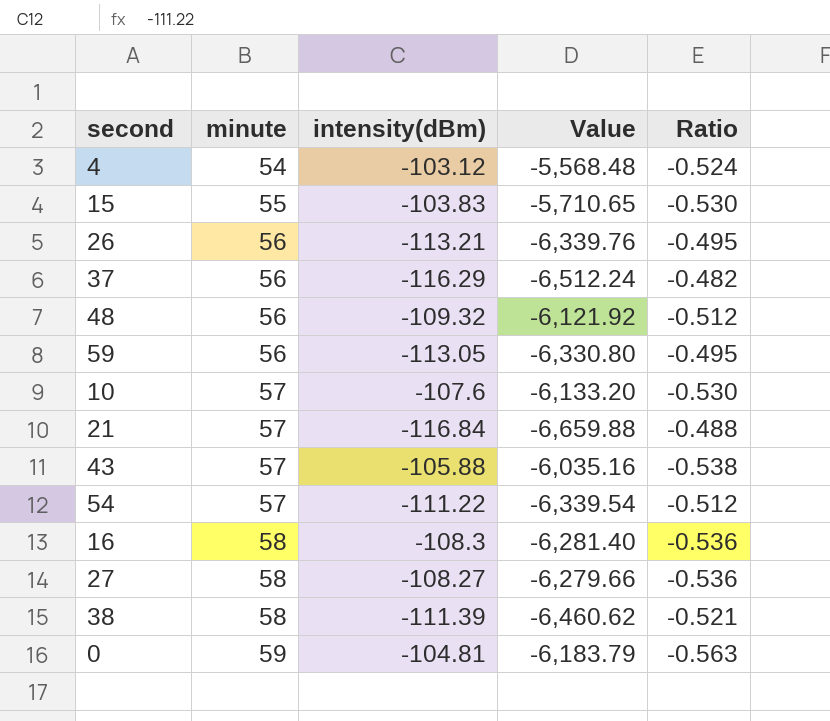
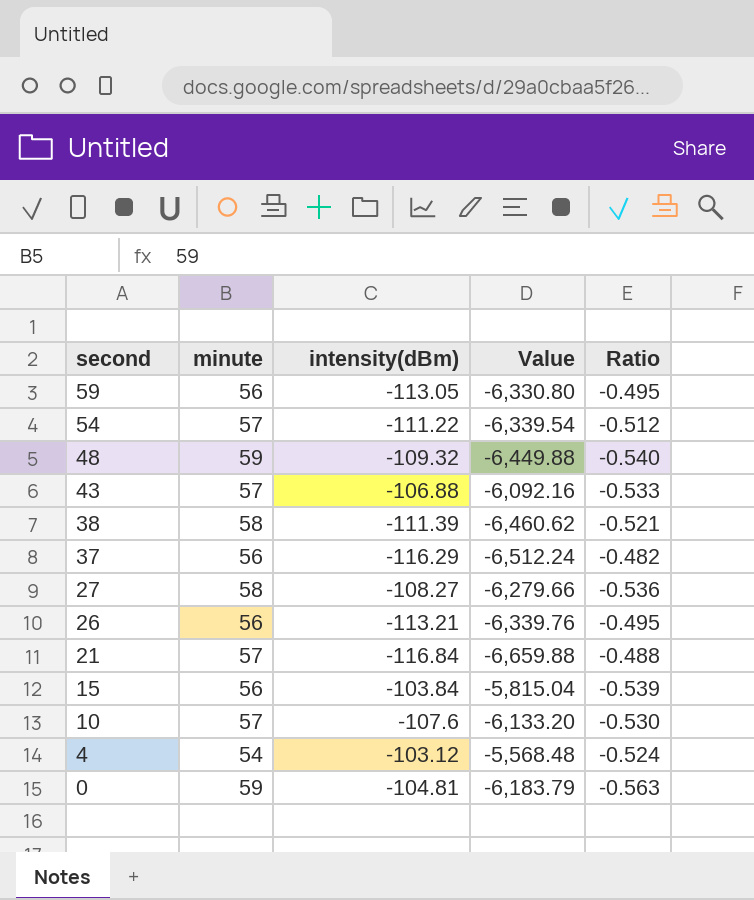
row order: minute ascending -> second descending
row 16: 58 | -108.3 | -6,281.40 | -0.536 -> none
48 | minute: 56 -> 59
48 | Value: -6,121.92 -> -6,449.88
48 | Ratio: -0.512 -> -0.540
43 | intensity(dBm): -105.88 -> -106.88
43 | Value: -6,035.16 -> -6,092.16
43 | Ratio: -0.538 -> -0.533
15 | minute: 55 -> 56
15 | intensity(dBm): -103.83 -> -103.84
15 | Value: -5,710.65 -> -5,815.04
15 | Ratio: -0.530 -> -0.539

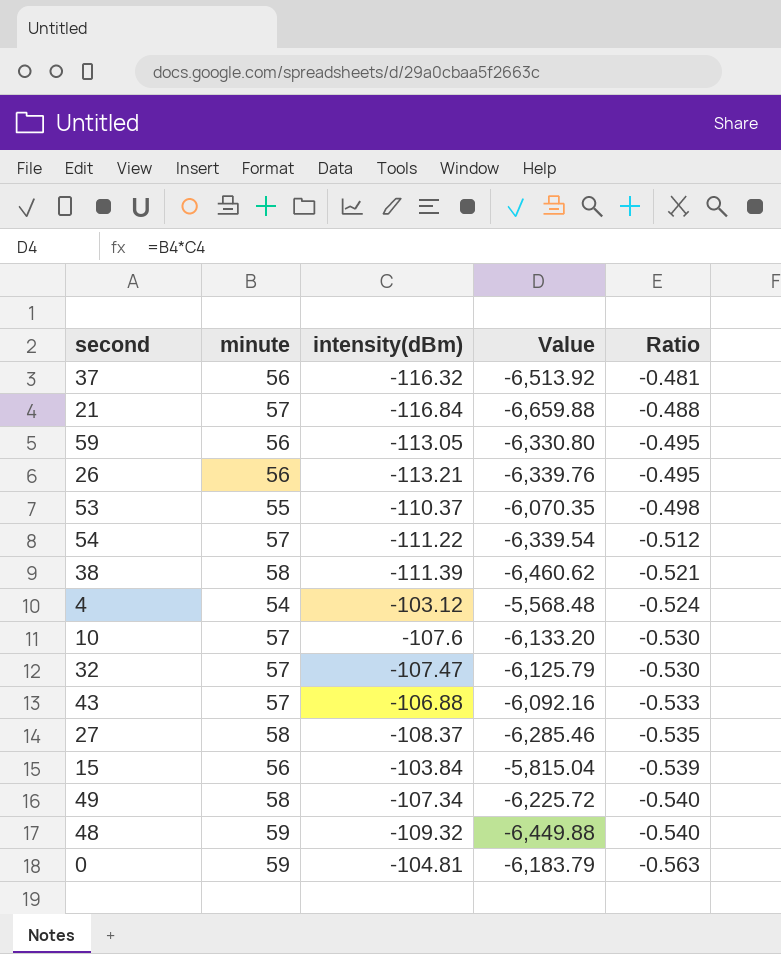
row order: second descending -> Ratio descending
37 | intensity(dBm): -116.29 -> -116.32
37 | Value: -6,512.24 -> -6,513.92
37 | Ratio: -0.482 -> -0.481
row 53: none -> 55 | -110.37 | -6,070.35 | -0.498
row 32: none -> 57 | -107.47 | -6,125.79 | -0.530
27 | intensity(dBm): -108.27 -> -108.37
27 | Value: -6,279.66 -> -6,285.46
27 | Ratio: -0.536 -> -0.535
row 49: none -> 58 | -107.34 | -6,225.72 | -0.540

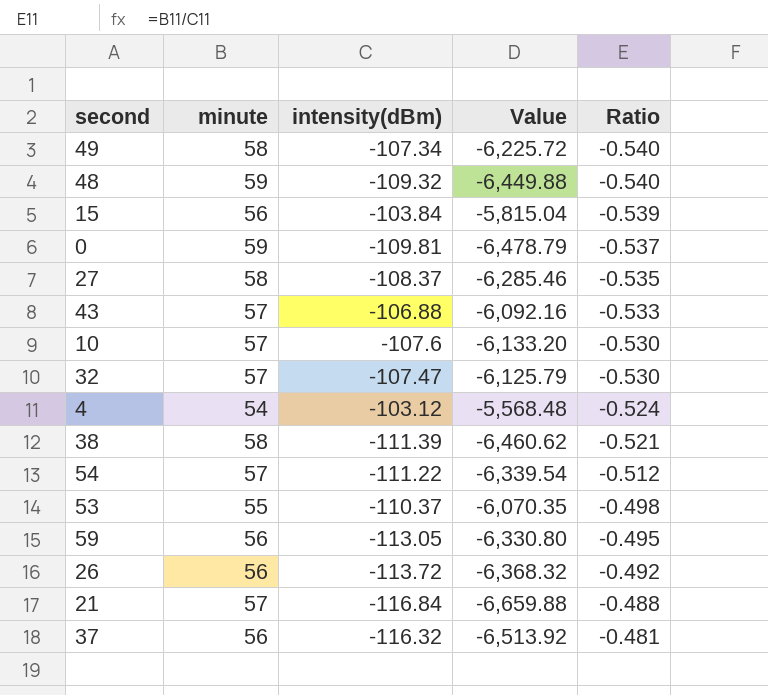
row order: Ratio descending -> Ratio ascending
0 | intensity(dBm): -104.81 -> -109.81
0 | Value: -6,183.79 -> -6,478.79
0 | Ratio: -0.563 -> -0.537
26 | intensity(dBm): -113.21 -> -113.72
26 | Value: -6,339.76 -> -6,368.32
26 | Ratio: -0.495 -> -0.492

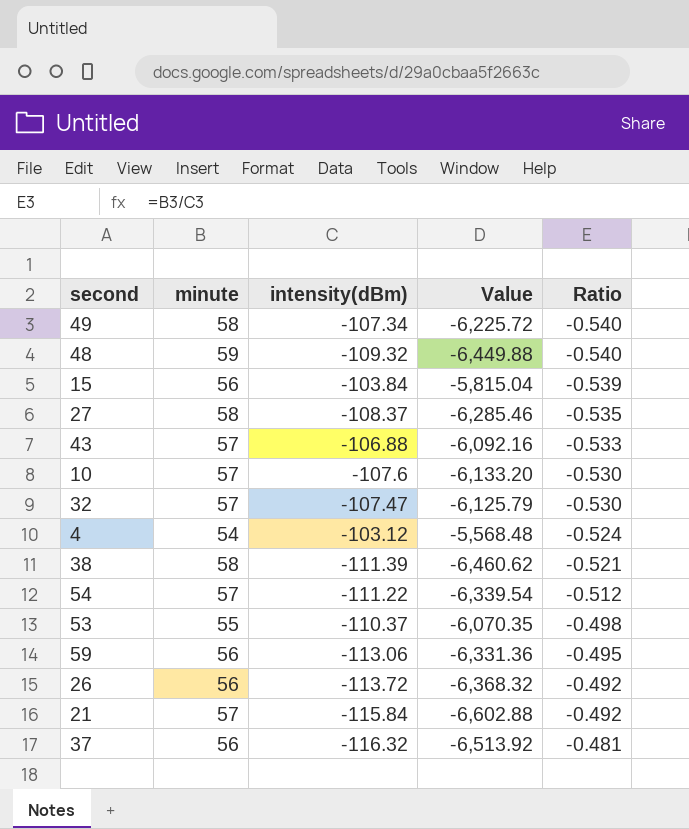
row 0: 59 | -109.81 | -6,478.79 | -0.537 -> none
59 | intensity(dBm): -113.05 -> -113.06
59 | Value: -6,330.80 -> -6,331.36
21 | intensity(dBm): -116.84 -> -115.84
21 | Value: -6,659.88 -> -6,602.88
21 | Ratio: -0.488 -> -0.492

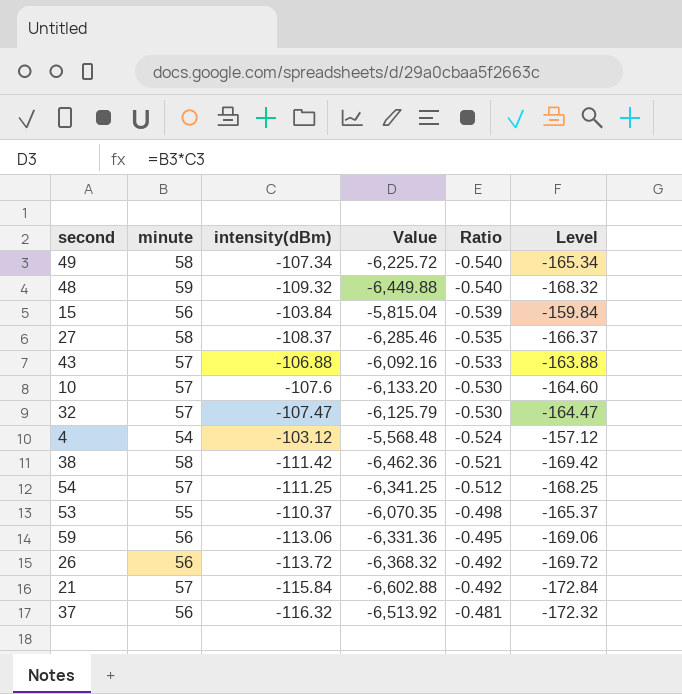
column Level | formula: none -> [intensity(dBm)] - [minute]
38 | intensity(dBm): -111.39 -> -111.42
38 | Value: -6,460.62 -> -6,462.36
54 | intensity(dBm): -111.22 -> -111.25
54 | Value: -6,339.54 -> -6,341.25

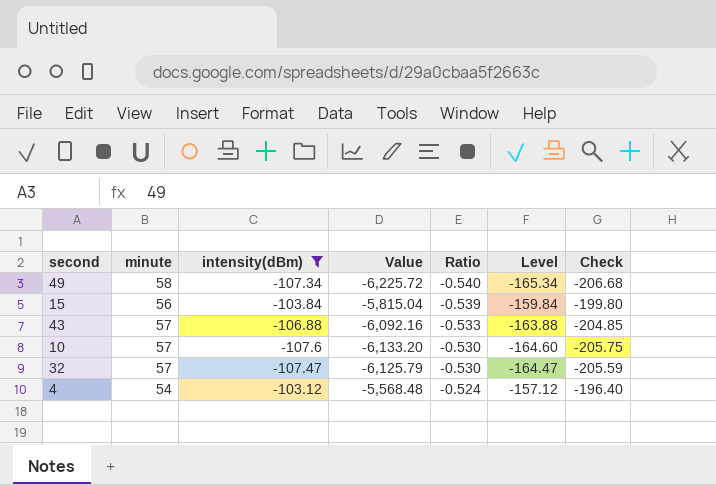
filter: none -> intensity(dBm) >= -107.6
column Check | formula: none -> [Level] * 1.25

